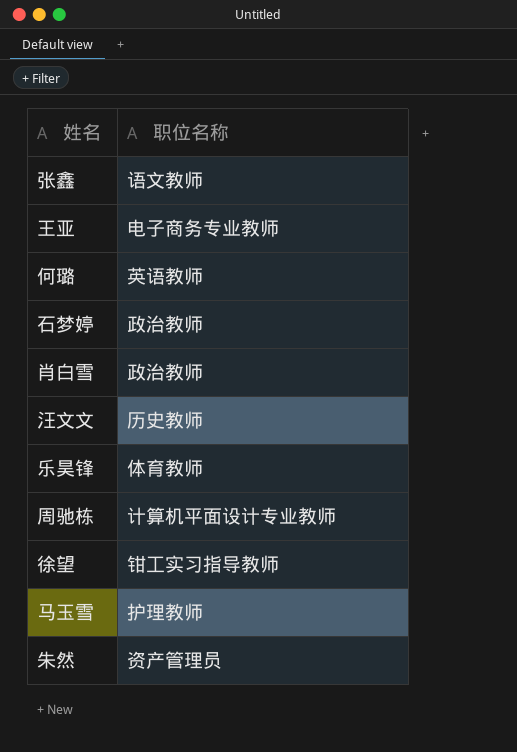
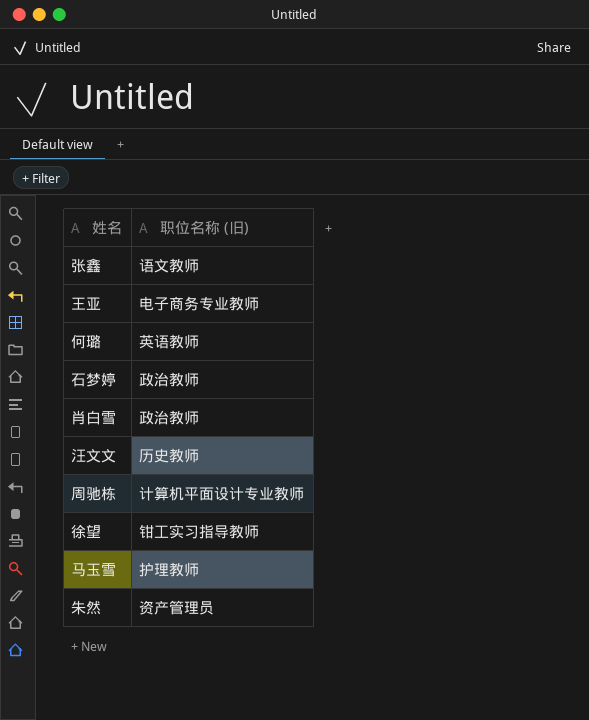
column name: 职位名称 -> 职位名称 (旧)
row 乐昊锋: 体育教师 -> none

